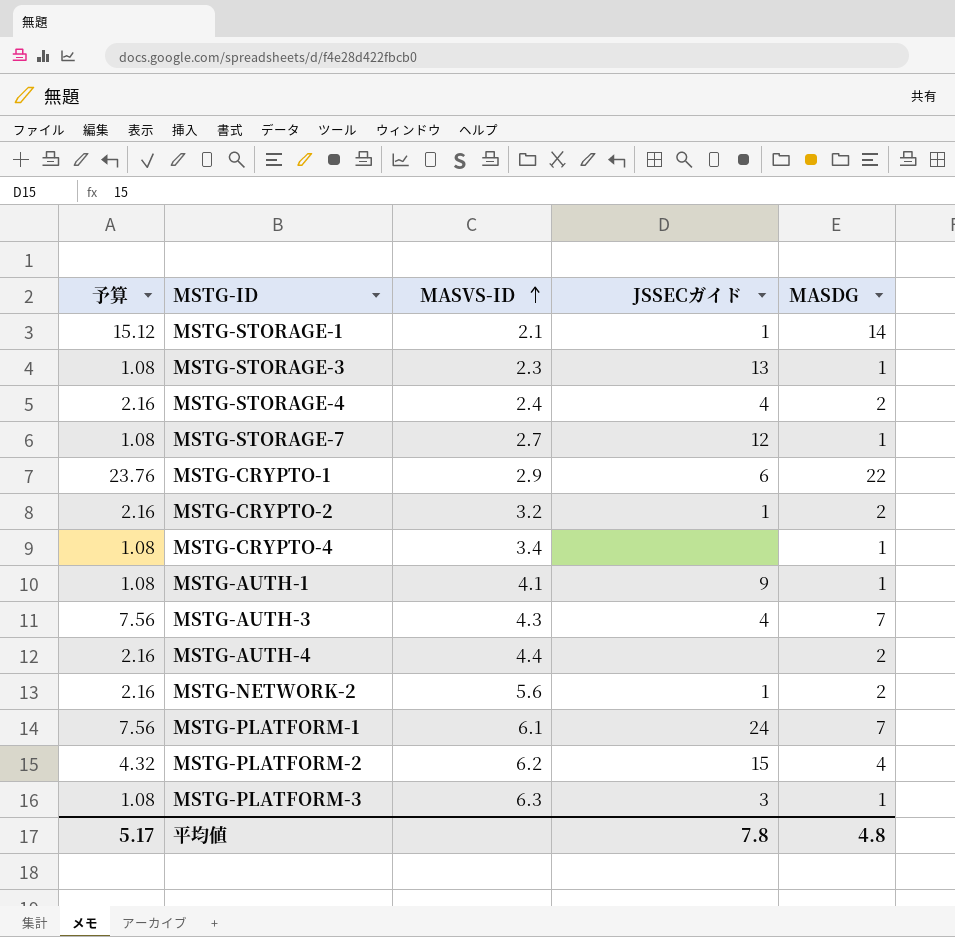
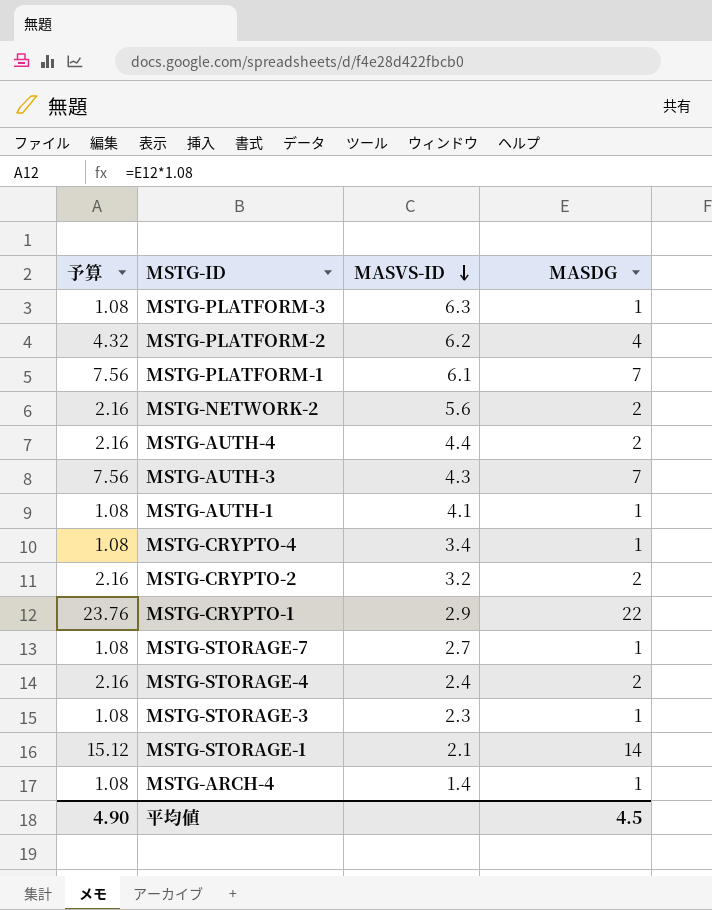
row order: MASVS-ID ascending -> MASVS-ID descending
column JSSECガイド | position: 4 -> none
row MSTG-ARCH-4: none -> 1.08 | 1.4 | 1
平均値 | 予算: 5.17 -> 4.90
平均値 | MASDG: 4.8 -> 4.5

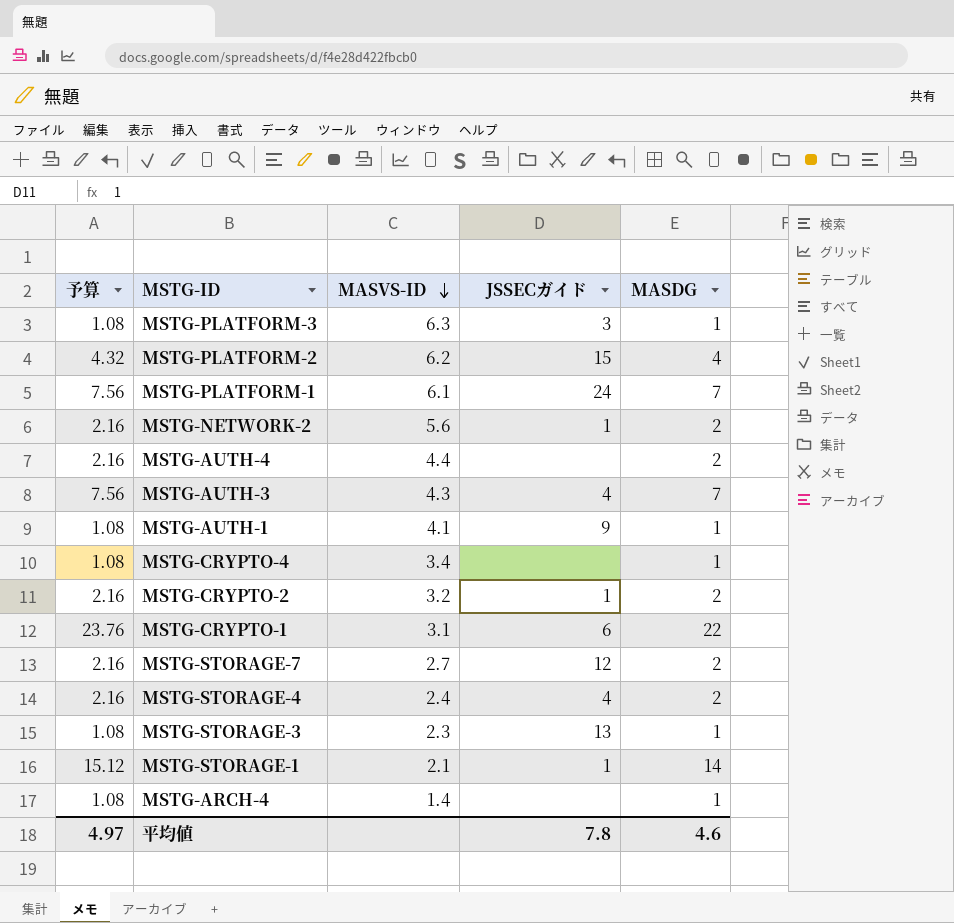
column JSSECガイド | position: none -> 4
MSTG-CRYPTO-1 | MASVS-ID: 2.9 -> 3.1
MSTG-STORAGE-7 | 予算: 1.08 -> 2.16
MSTG-STORAGE-7 | MASDG: 1 -> 2
平均値 | 予算: 4.90 -> 4.97
平均値 | MASDG: 4.5 -> 4.6

